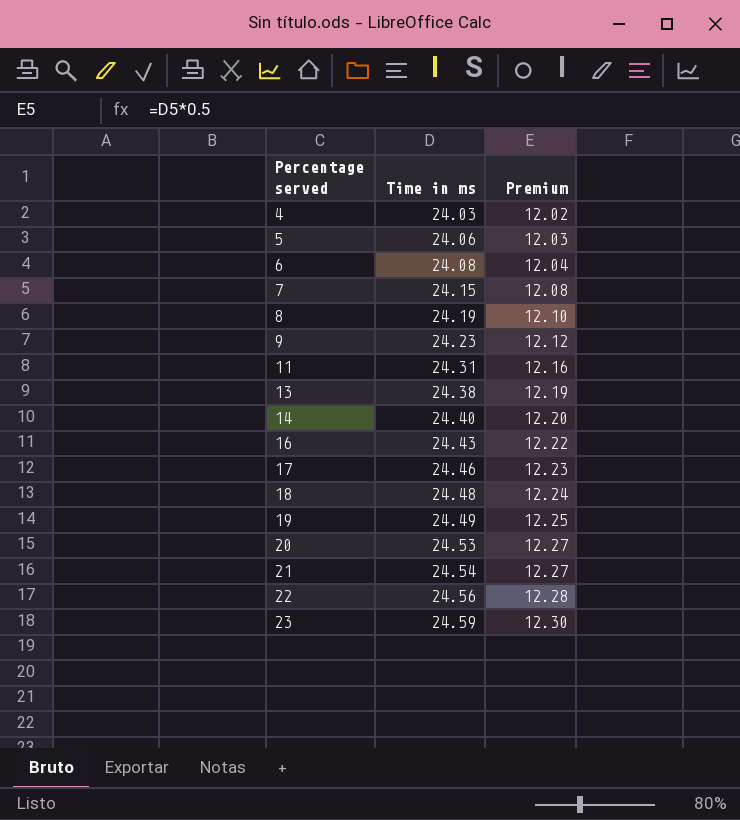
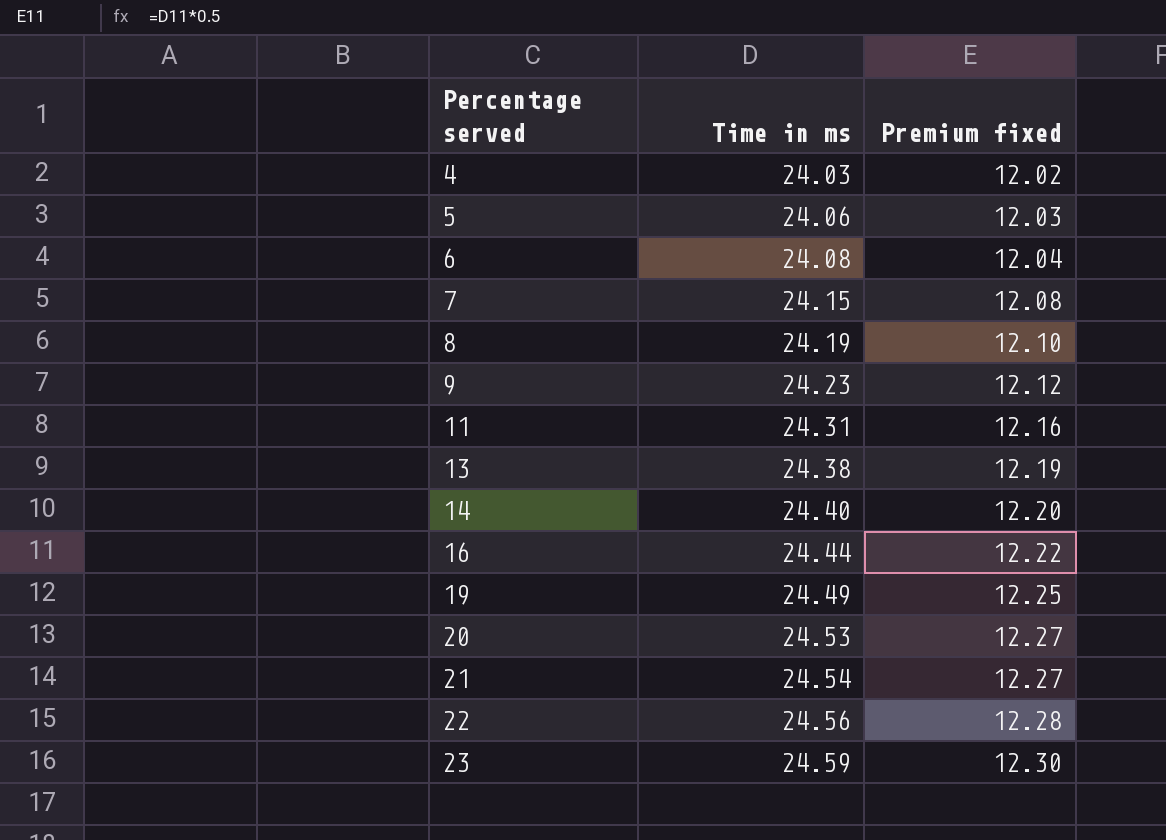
column name: Premium -> Premium fixed
row 17: 24.46 | 12.23 -> none
row 18: 24.48 | 12.24 -> none
16 | Time in ms: 24.43 -> 24.44

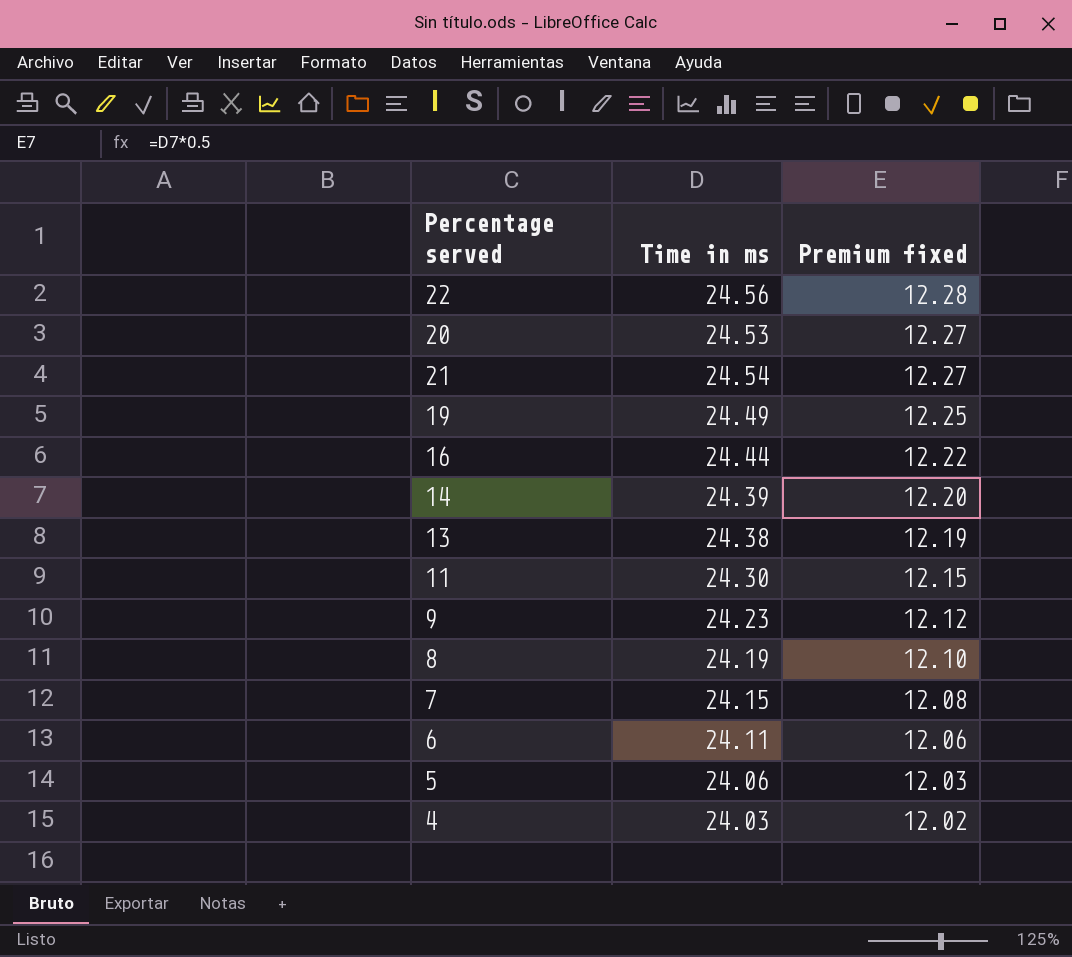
row order: Percentage served ascending -> Premium fixed descending
row 23: 24.59 | 12.30 -> none
14 | Time in ms: 24.40 -> 24.39
11 | Time in ms: 24.31 -> 24.30
11 | Premium fixed: 12.16 -> 12.15
6 | Time in ms: 24.08 -> 24.11
6 | Premium fixed: 12.04 -> 12.06

